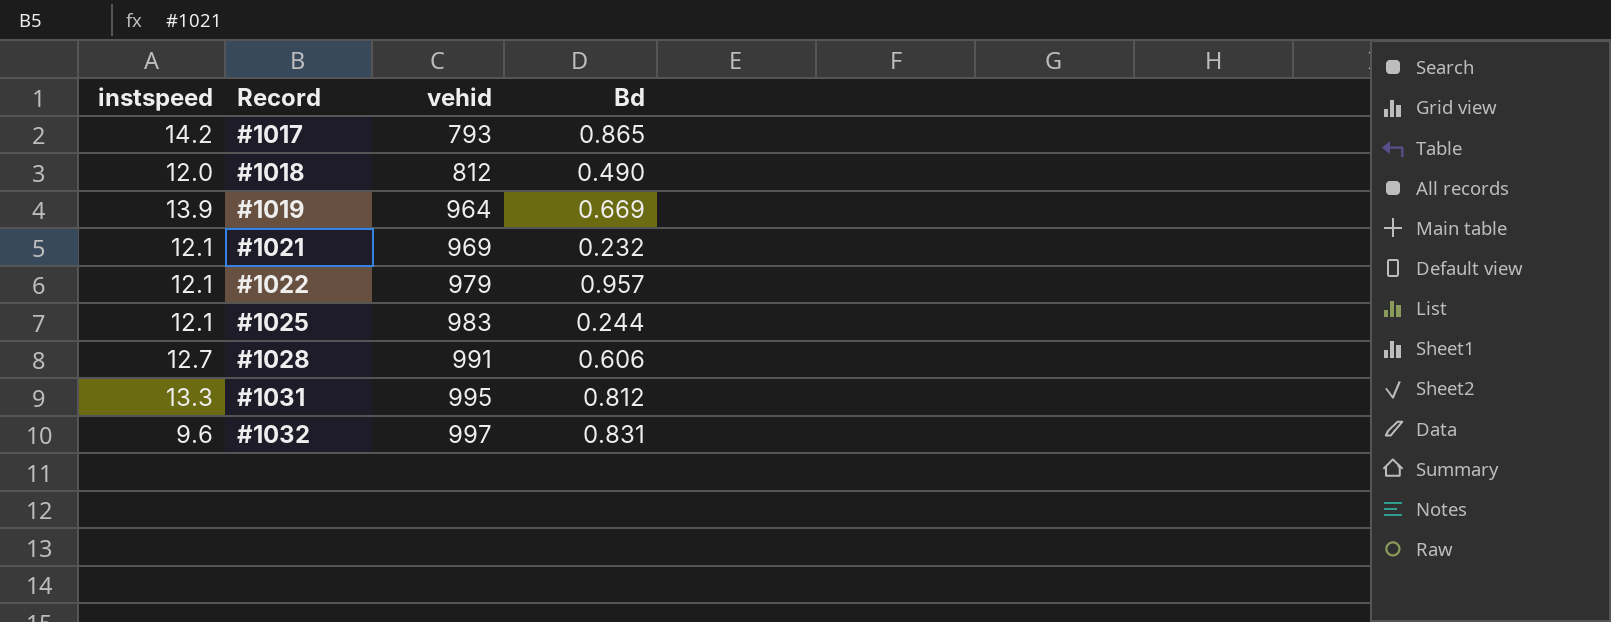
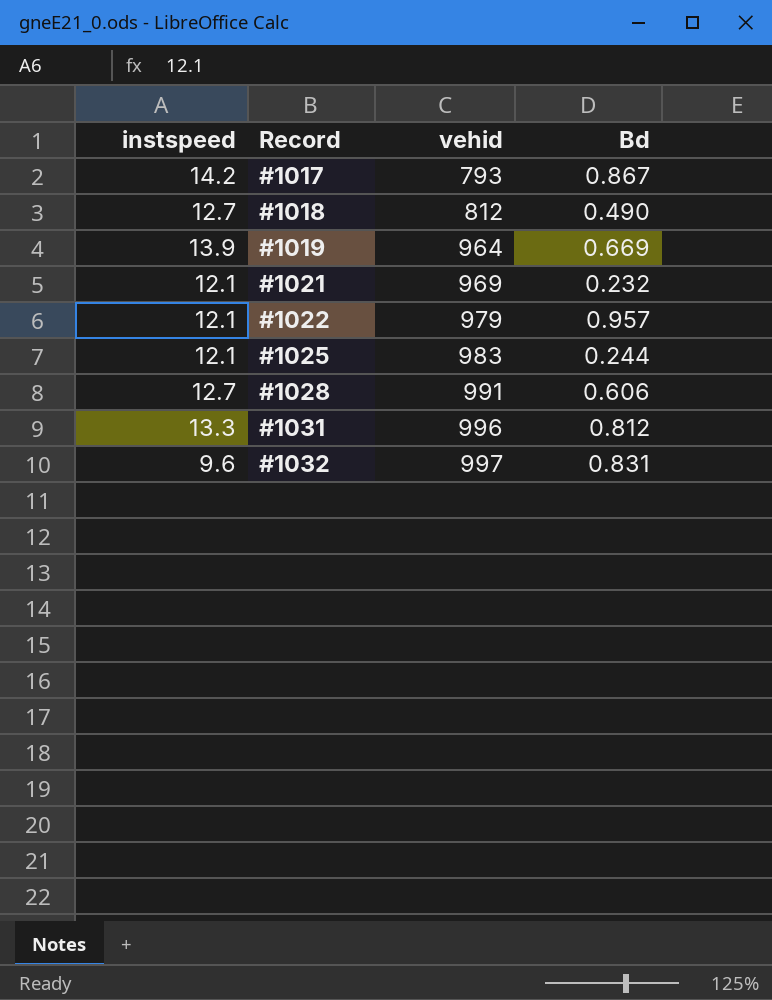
#1017 | Bd: 0.865 -> 0.867
#1018 | instspeed: 12.0 -> 12.7
#1031 | vehid: 995 -> 996

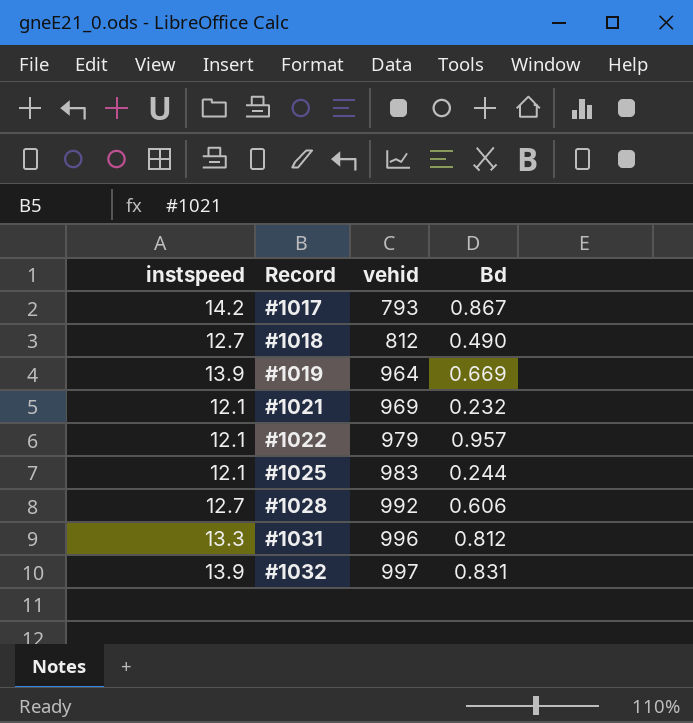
#1028 | vehid: 991 -> 992
#1032 | instspeed: 9.6 -> 13.9

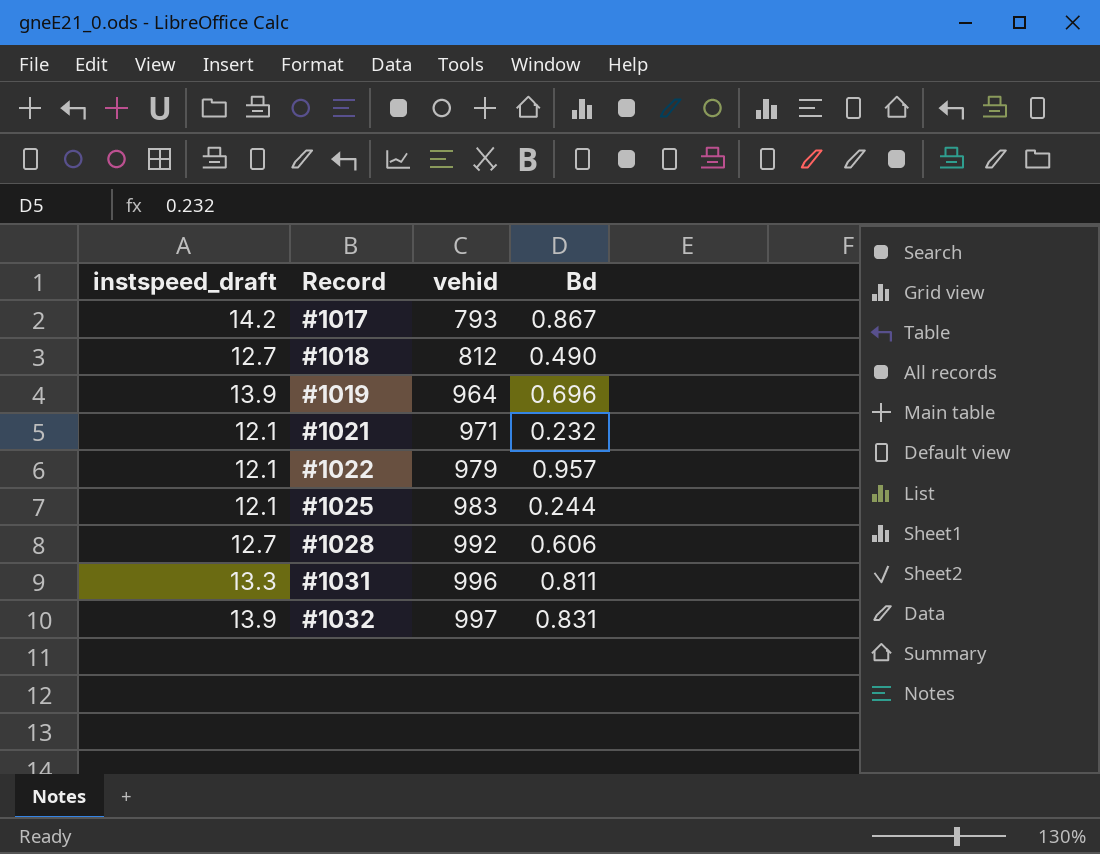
column name: instspeed -> instspeed_draft
#1019 | Bd: 0.669 -> 0.696
#1021 | vehid: 969 -> 971
#1031 | Bd: 0.812 -> 0.811

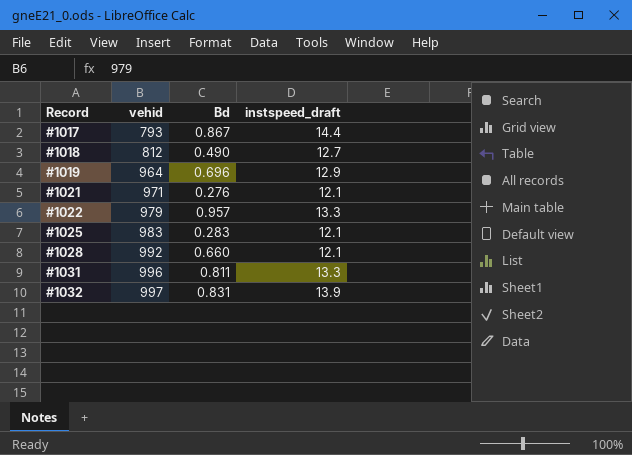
column instspeed_draft | position: 1 -> 4
#1017 | instspeed_draft: 14.2 -> 14.4
#1019 | instspeed_draft: 13.9 -> 12.9
#1021 | Bd: 0.232 -> 0.276
#1022 | instspeed_draft: 12.1 -> 13.3
#1025 | Bd: 0.244 -> 0.283
#1028 | Bd: 0.606 -> 0.660
#1028 | instspeed_draft: 12.7 -> 12.1

